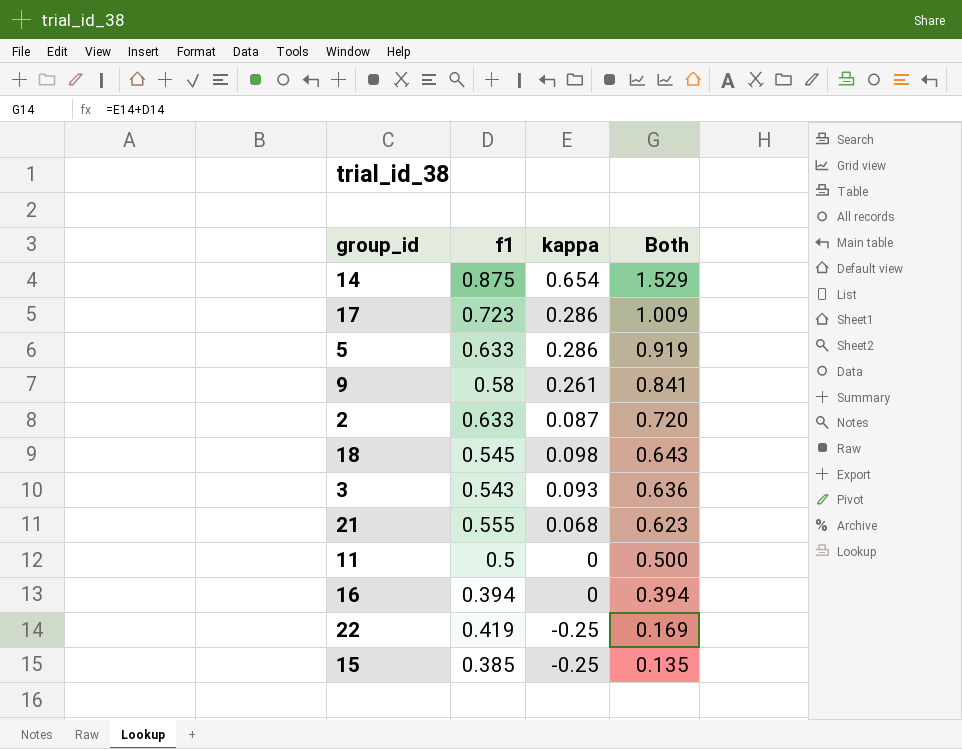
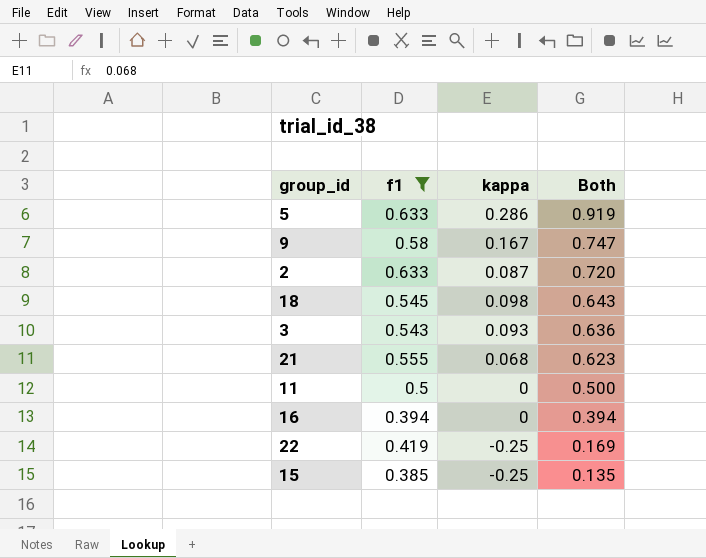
filter: none -> f1 <= 0.633
9 | kappa: 0.261 -> 0.167
9 | Both: 0.841 -> 0.747

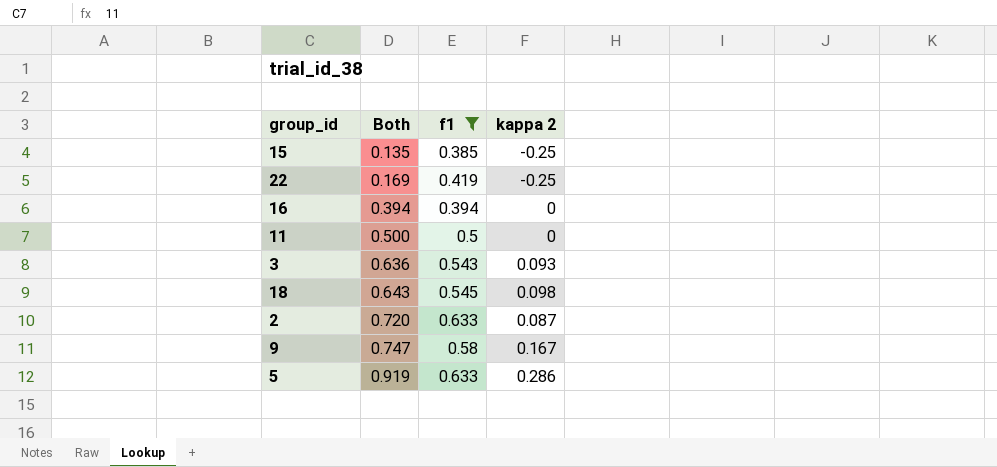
row order: Both descending -> Both ascending
column Both | position: 4 -> 2
column name: kappa -> kappa 2
row 21: 0.555 | 0.068 | 0.623 -> none

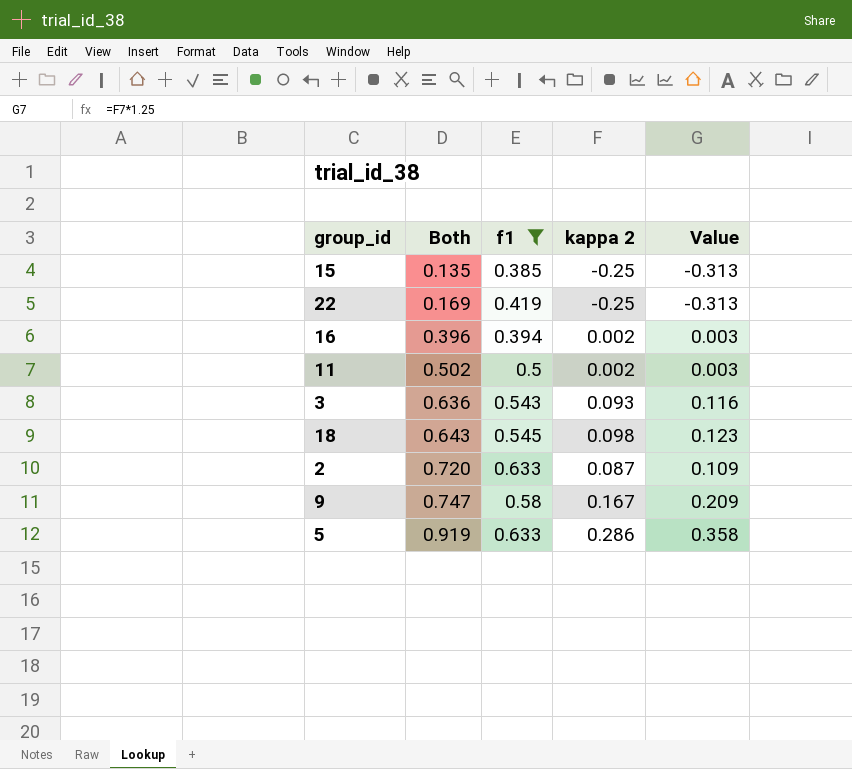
column Value | formula: none -> [kappa 2] * 1.25
16 | Both: 0.394 -> 0.396
16 | kappa 2: 0 -> 0.002
11 | Both: 0.500 -> 0.502
11 | kappa 2: 0 -> 0.002

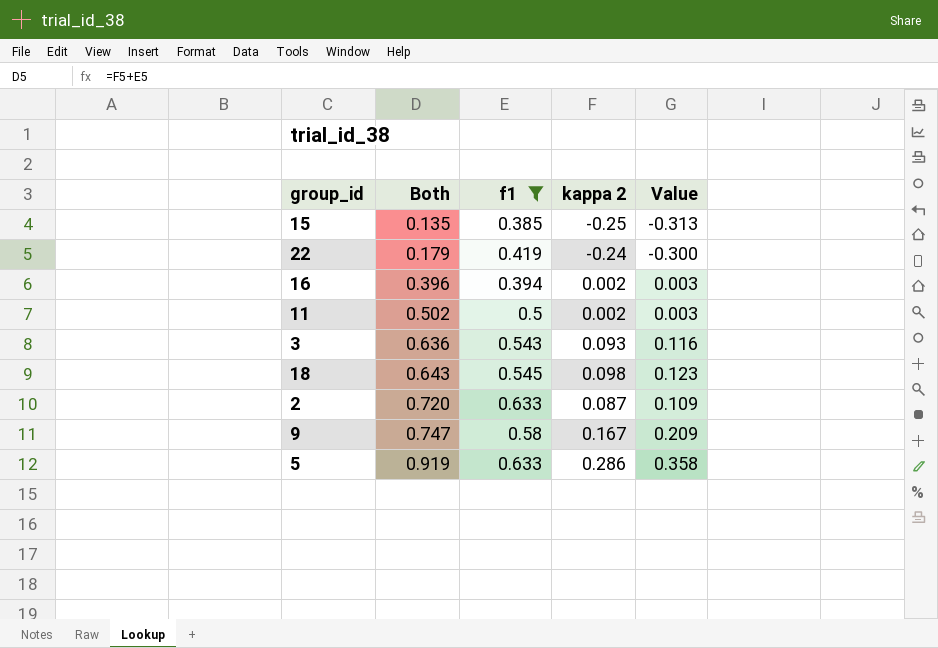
22 | Both: 0.169 -> 0.179
22 | kappa 2: -0.25 -> -0.24
22 | Value: -0.313 -> -0.300

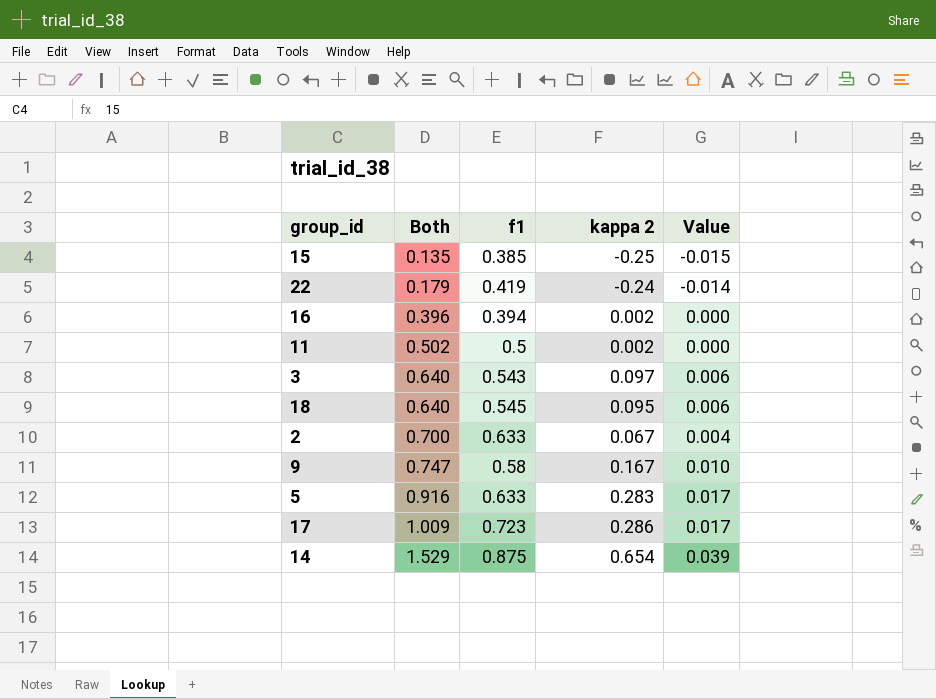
filter: f1 <= 0.633 -> none
column Value | formula: [kappa 2] * 1.25 -> [kappa 2] * 0.06
3 | Both: 0.636 -> 0.640
3 | kappa 2: 0.093 -> 0.097
18 | Both: 0.643 -> 0.640
18 | kappa 2: 0.098 -> 0.095
2 | Both: 0.720 -> 0.700
2 | kappa 2: 0.087 -> 0.067
5 | Both: 0.919 -> 0.916
5 | kappa 2: 0.286 -> 0.283

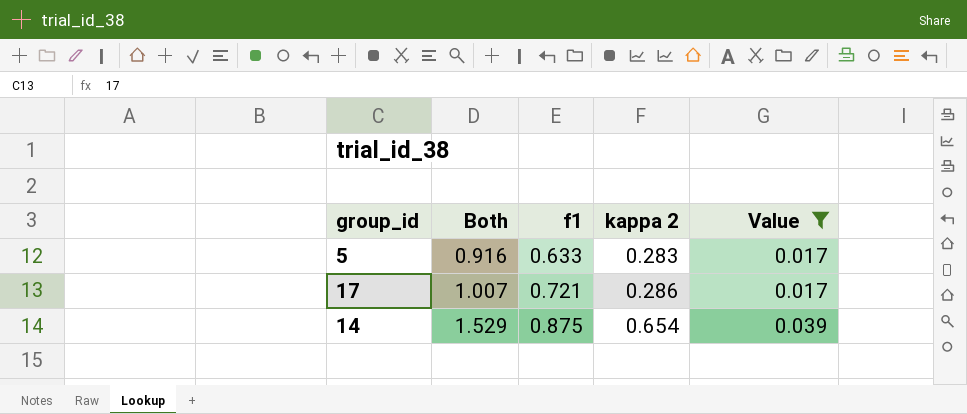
filter: none -> Value >= 0.017
17 | Both: 1.009 -> 1.007
17 | f1: 0.723 -> 0.721

